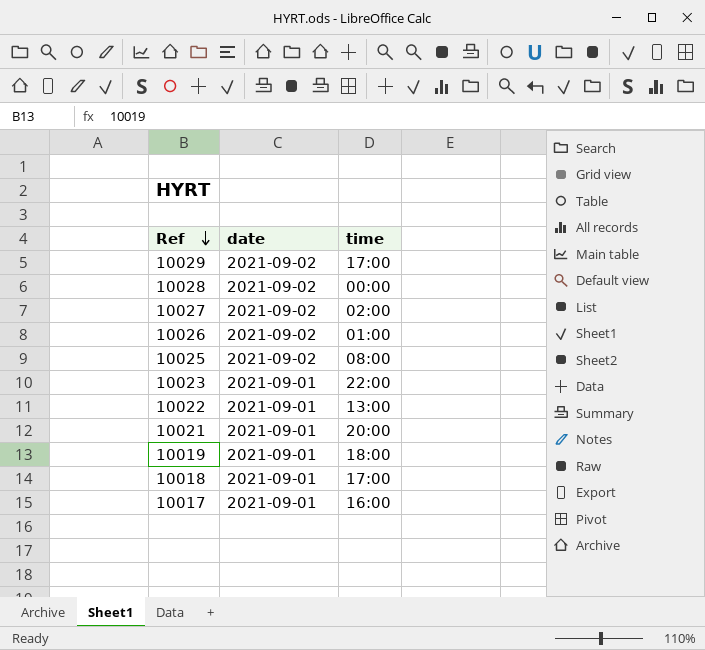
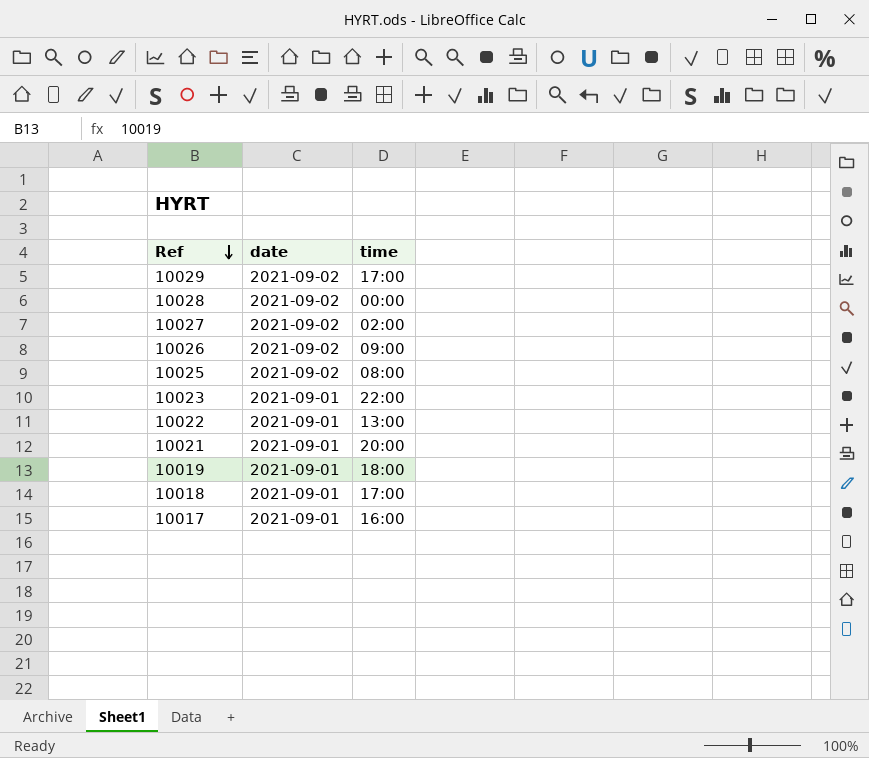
10026 | time: 01:00 -> 09:00

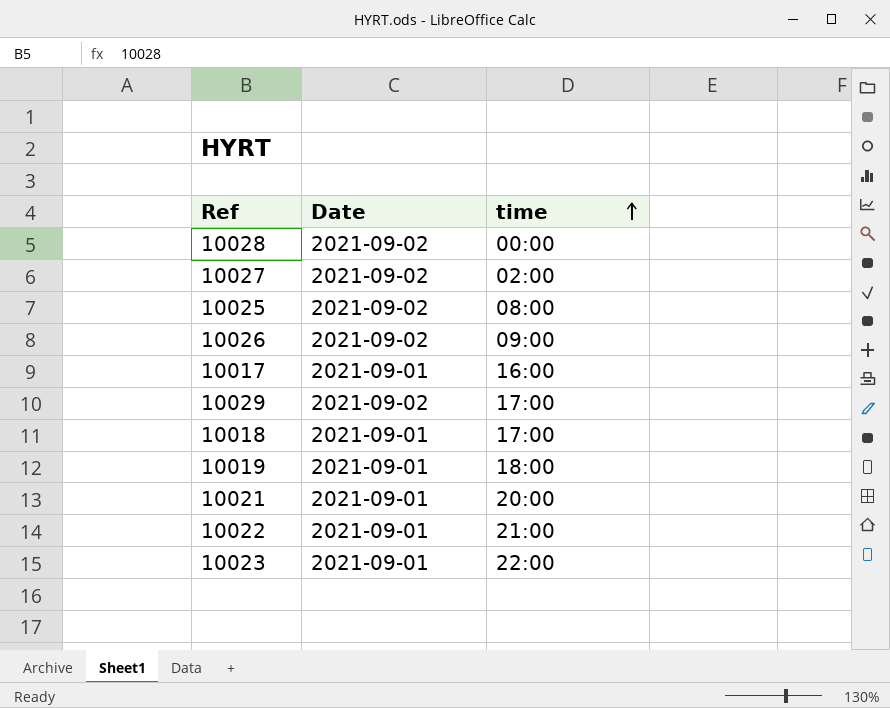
row order: Ref descending -> time ascending
column name: date -> Date
10022 | time: 13:00 -> 21:00

